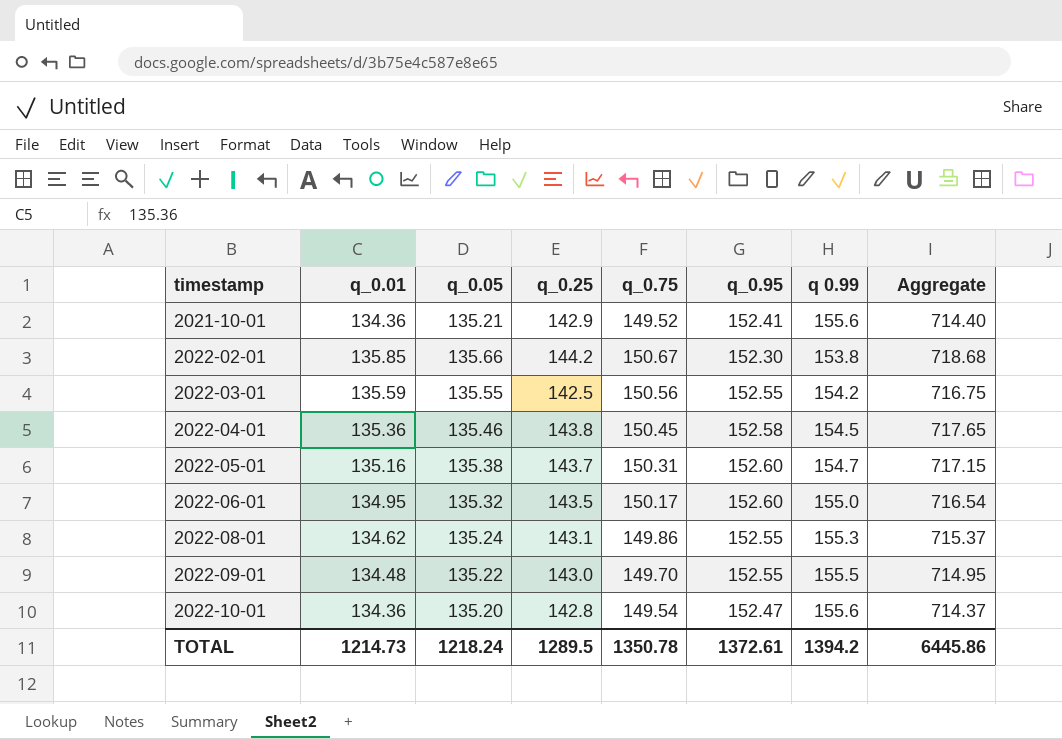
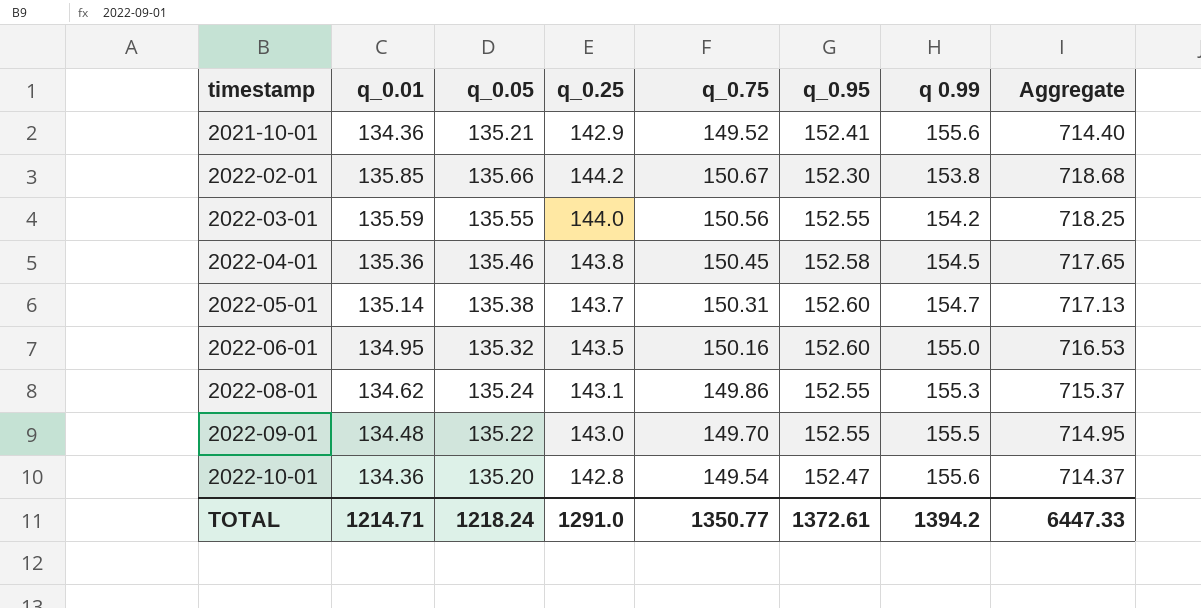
2022-03-01 | q_0.25: 142.5 -> 144.0
2022-03-01 | Aggregate: 716.75 -> 718.25
2022-05-01 | q_0.01: 135.16 -> 135.14
2022-05-01 | Aggregate: 717.15 -> 717.13
2022-06-01 | q_0.75: 150.17 -> 150.16
2022-06-01 | Aggregate: 716.54 -> 716.53
TOTAL | q_0.01: 1214.73 -> 1214.71
TOTAL | q_0.25: 1289.5 -> 1291.0
TOTAL | q_0.75: 1350.78 -> 1350.77
TOTAL | Aggregate: 6445.86 -> 6447.33

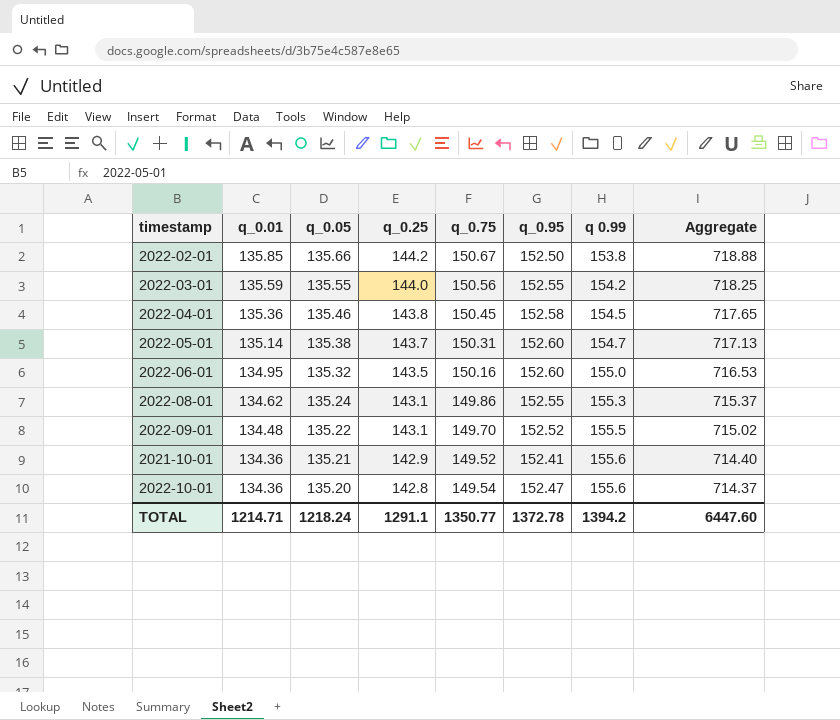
row order: timestamp ascending -> q_0.01 descending
2022-02-01 | q_0.95: 152.30 -> 152.50
2022-02-01 | Aggregate: 718.68 -> 718.88
2022-09-01 | q_0.25: 143.0 -> 143.1
2022-09-01 | q_0.95: 152.55 -> 152.52
2022-09-01 | Aggregate: 714.95 -> 715.02
TOTAL | q_0.25: 1291.0 -> 1291.1
TOTAL | q_0.95: 1372.61 -> 1372.78
TOTAL | Aggregate: 6447.33 -> 6447.60

